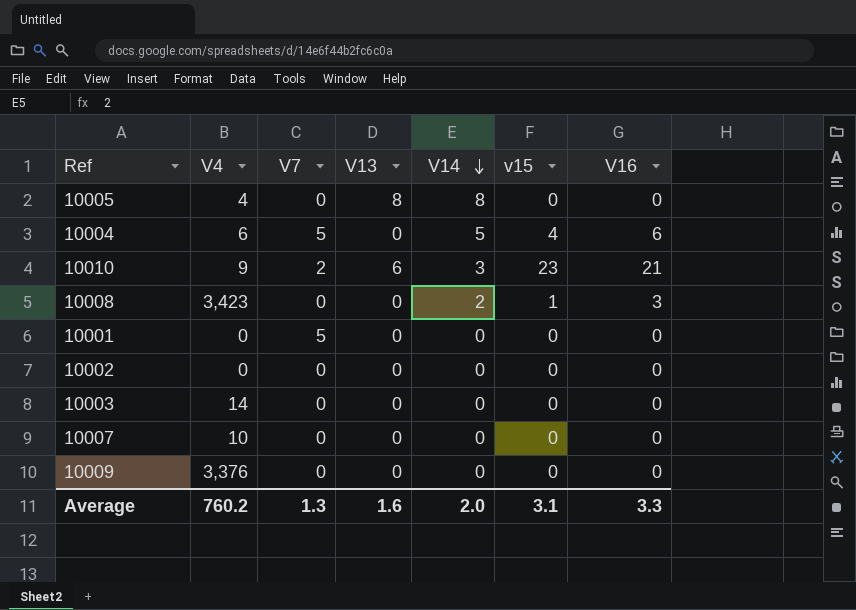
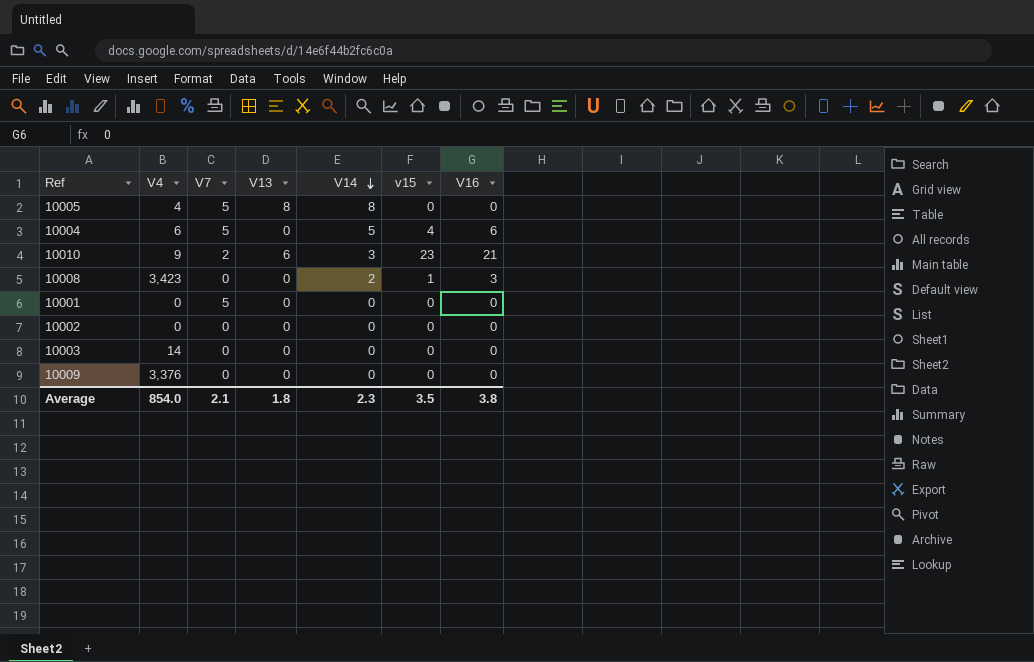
row 10007: 10 | 0 | 0 | 0 | 0 | 0 -> none
10005 | V7: 0 -> 5
Average | V4: 760.2 -> 854.0
Average | V7: 1.3 -> 2.1
Average | V13: 1.6 -> 1.8
Average | V14: 2.0 -> 2.3
Average | v15: 3.1 -> 3.5
Average | V16: 3.3 -> 3.8

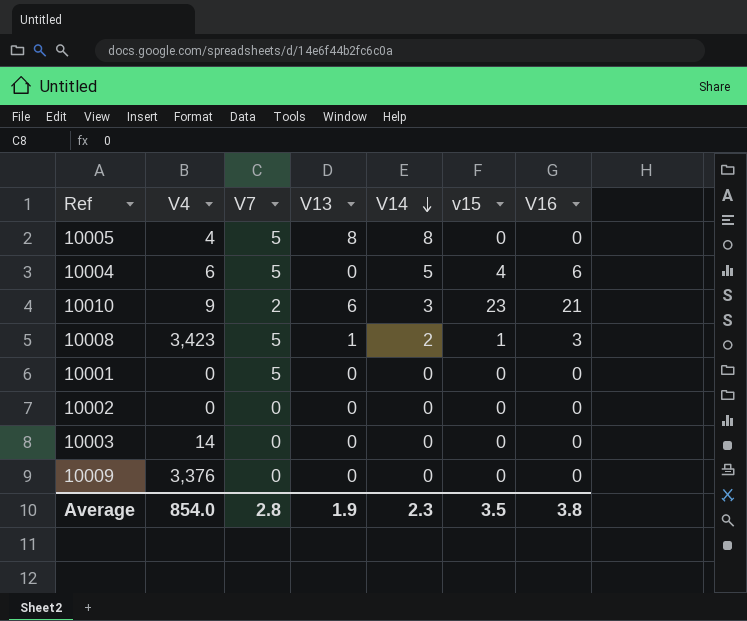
10008 | V7: 0 -> 5
10008 | V13: 0 -> 1
Average | V7: 2.1 -> 2.8
Average | V13: 1.8 -> 1.9

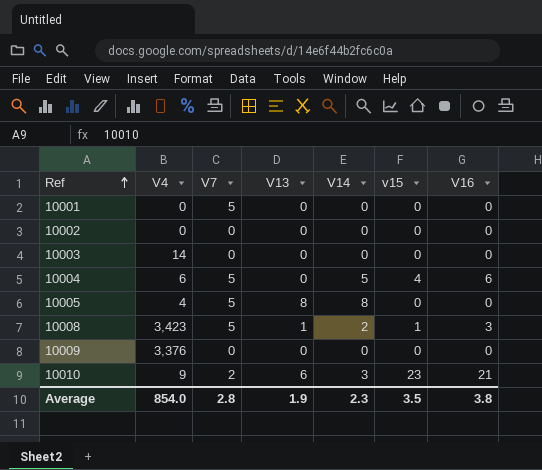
row order: V14 descending -> Ref ascending

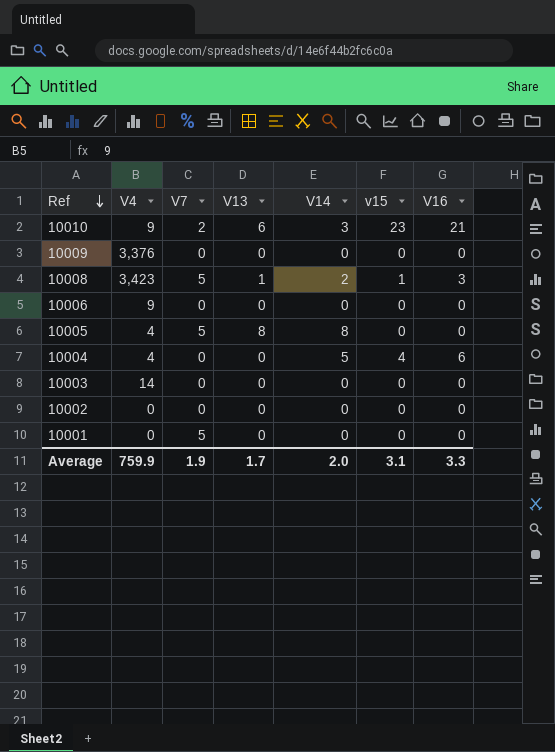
row order: Ref ascending -> Ref descending
row 10006: none -> 9 | 0 | 0 | 0 | 0 | 0
10004 | V4: 6 -> 4
10004 | V7: 5 -> 0
Average | V4: 854.0 -> 759.9
Average | V7: 2.8 -> 1.9
Average | V13: 1.9 -> 1.7
Average | V14: 2.3 -> 2.0
Average | v15: 3.5 -> 3.1
Average | V16: 3.8 -> 3.3

